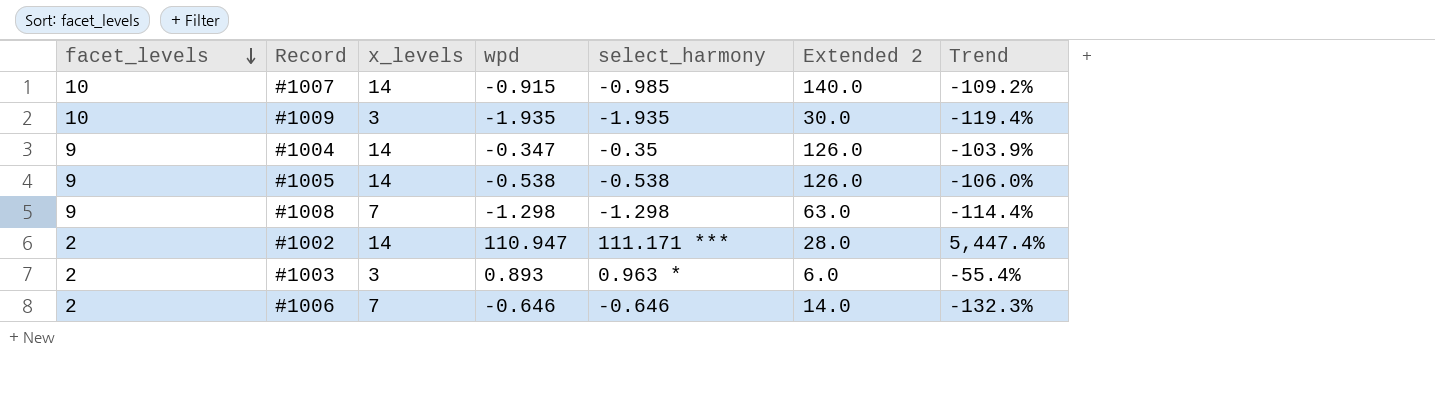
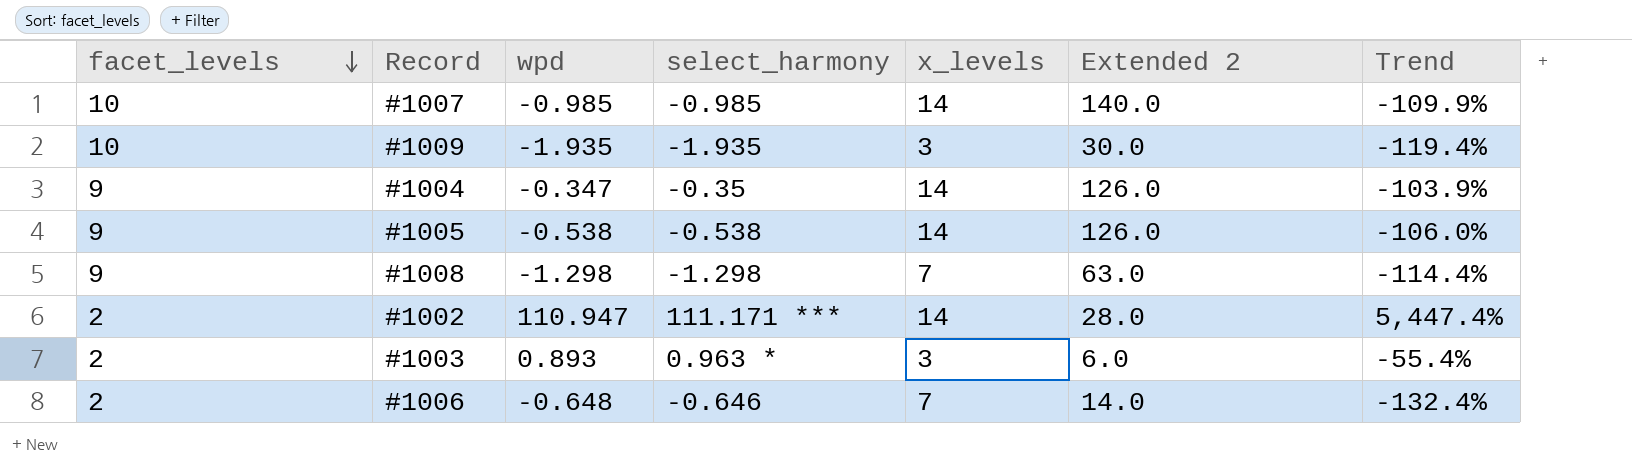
column x_levels | position: 3 -> 5
#1007 | wpd: -0.915 -> -0.985
#1007 | Trend: -109.2% -> -109.9%
#1006 | wpd: -0.646 -> -0.648
#1006 | Trend: -132.3% -> -132.4%

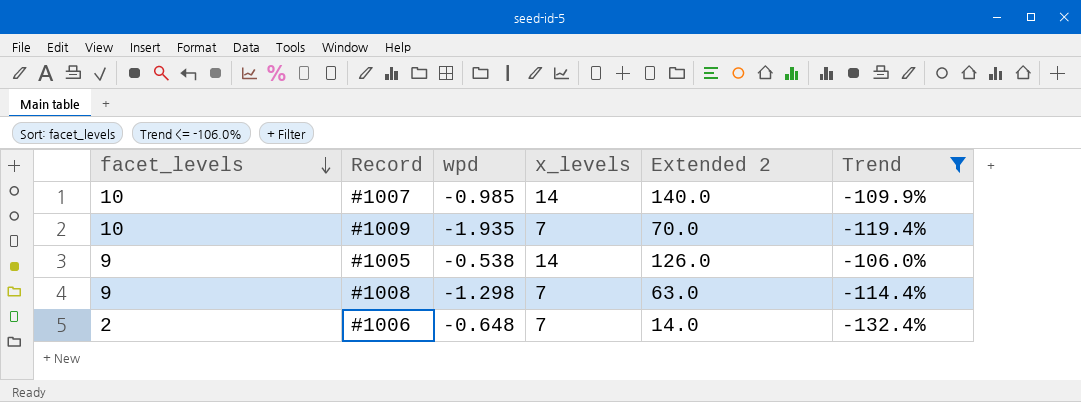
filter: none -> Trend <= -106.0%
column select_harmony | position: 4 -> none
#1009 | x_levels: 3 -> 7
#1009 | Extended 2: 30.0 -> 70.0

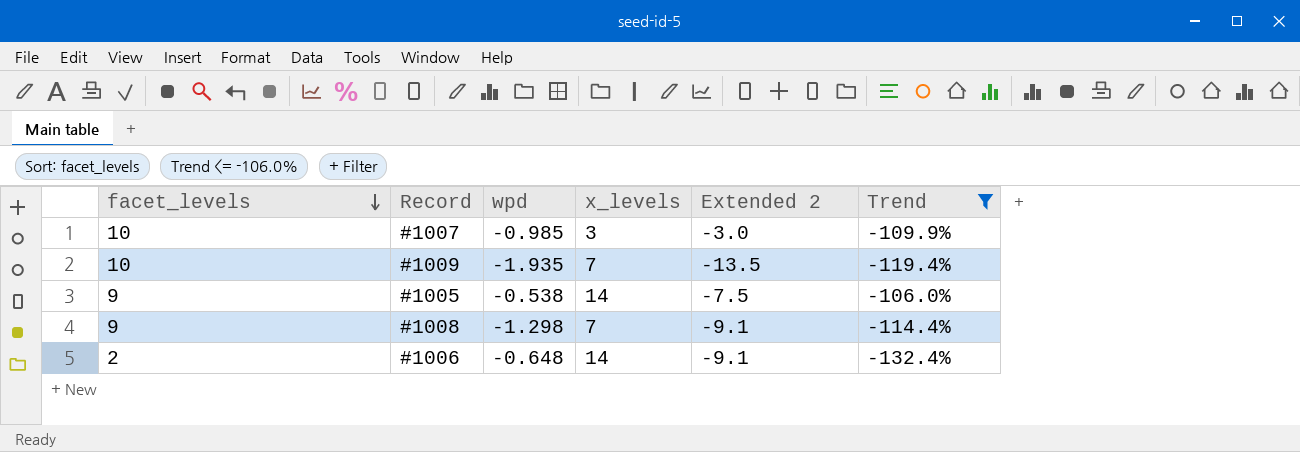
column Extended 2 | formula: [facet_levels] * [x_levels] -> [wpd] * [x_levels]
#1007 | x_levels: 14 -> 3
#1006 | x_levels: 7 -> 14

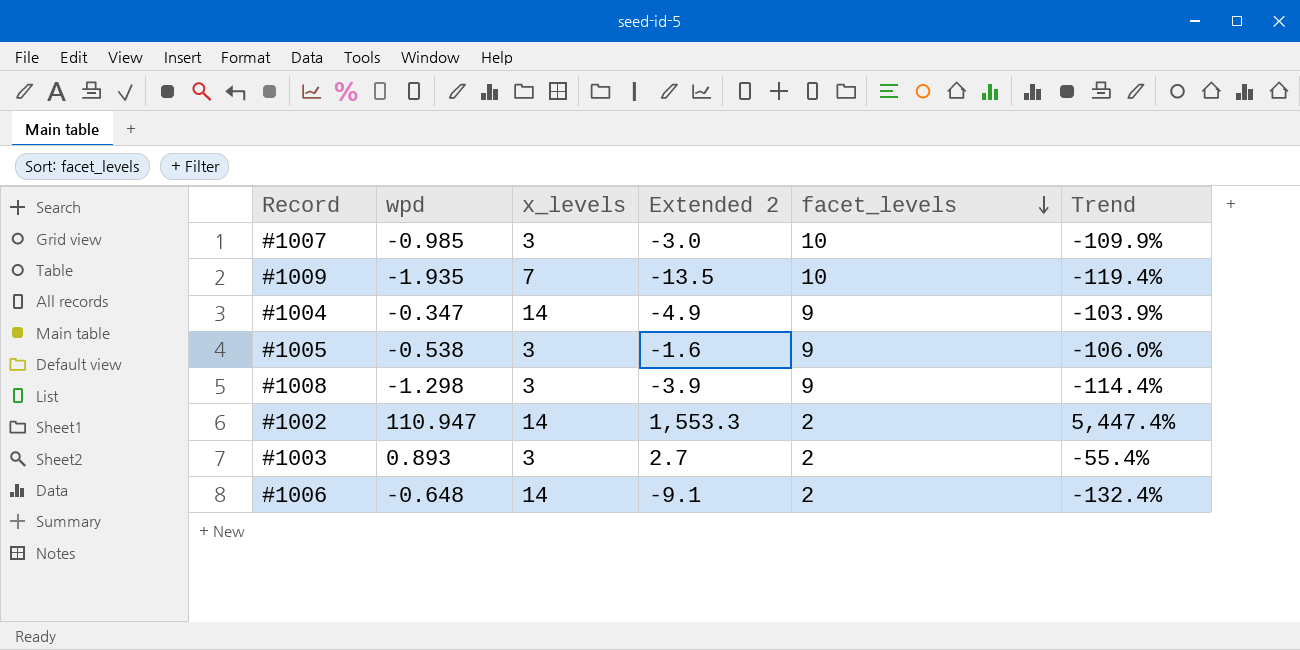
filter: Trend <= -106.0% -> none
column facet_levels | position: 1 -> 5
#1005 | x_levels: 14 -> 3
#1005 | Extended 2: -7.5 -> -1.6
#1008 | x_levels: 7 -> 3
#1008 | Extended 2: -9.1 -> -3.9

